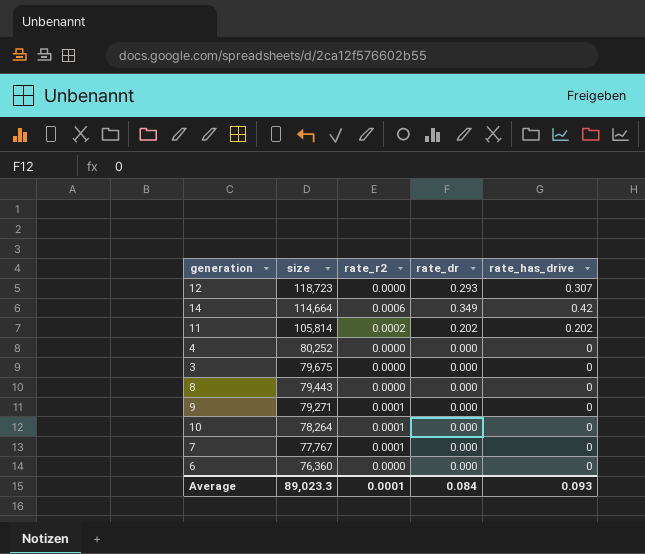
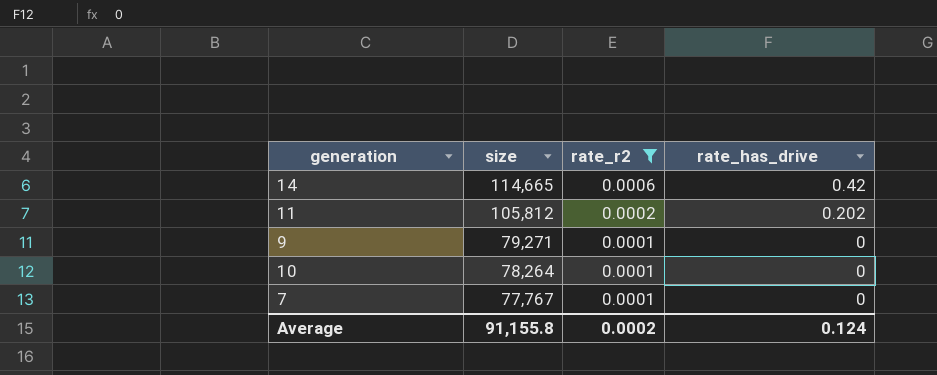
filter: none -> rate_r2 != 0.0000
column rate_dr | position: 4 -> none
14 | size: 114,664 -> 114,665
11 | size: 105,814 -> 105,812
Average | size: 89,023.3 -> 91,155.8
Average | rate_r2: 0.0001 -> 0.0002
Average | rate_has_drive: 0.093 -> 0.124

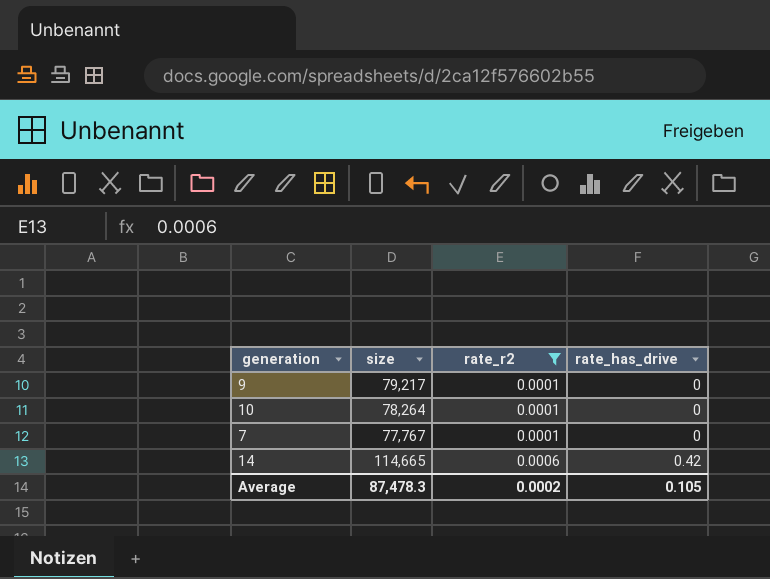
row order: size descending -> rate_r2 ascending
row 11: 105,812 | 0.0002 | 0.202 -> none
9 | size: 79,271 -> 79,217
Average | size: 91,155.8 -> 87,478.3
Average | rate_has_drive: 0.124 -> 0.105

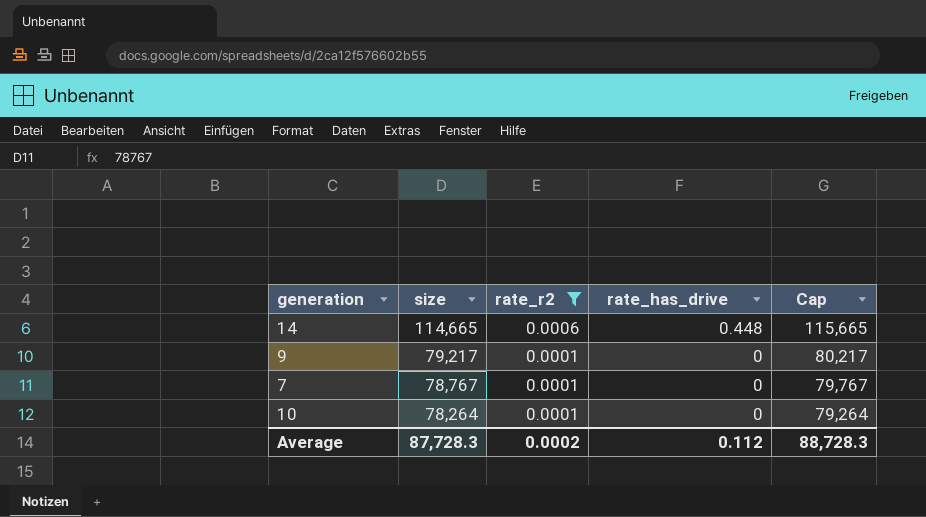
row order: rate_r2 ascending -> size descending
column Cap | formula: none -> [size] + 1000
14 | rate_has_drive: 0.42 -> 0.448
7 | size: 77,767 -> 78,767
Average | size: 87,478.3 -> 87,728.3
Average | rate_has_drive: 0.105 -> 0.112

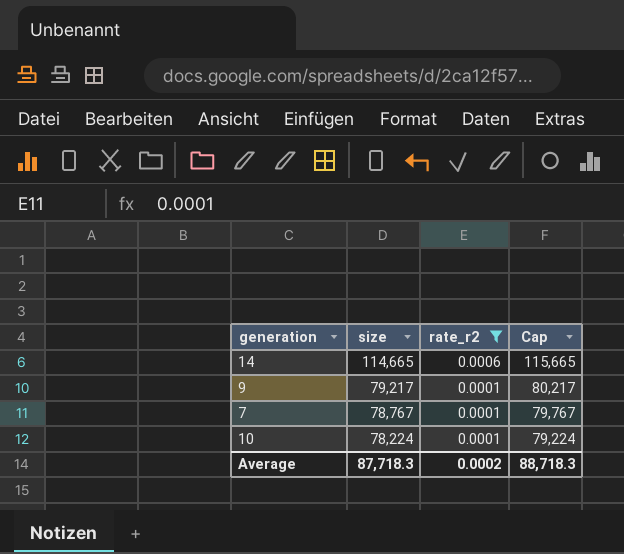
column rate_has_drive | position: 4 -> none
10 | size: 78,264 -> 78,224
10 | Cap: 79,264 -> 79,224
Average | size: 87,728.3 -> 87,718.3
Average | Cap: 88,728.3 -> 88,718.3

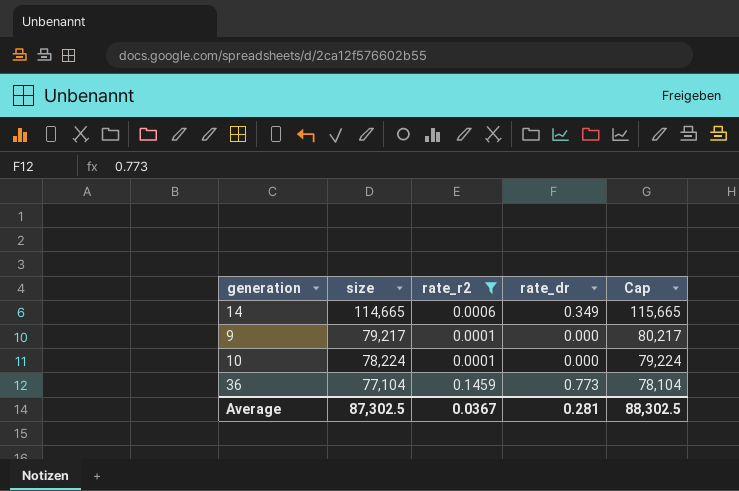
column rate_dr | position: none -> 4
row 7: 78,767 | 0.0001 | 79,767 -> none
row 36: none -> 77,104 | 0.1459 | 0.773 | 78,104
Average | size: 87,718.3 -> 87,302.5
Average | rate_r2: 0.0002 -> 0.0367
Average | Cap: 88,718.3 -> 88,302.5

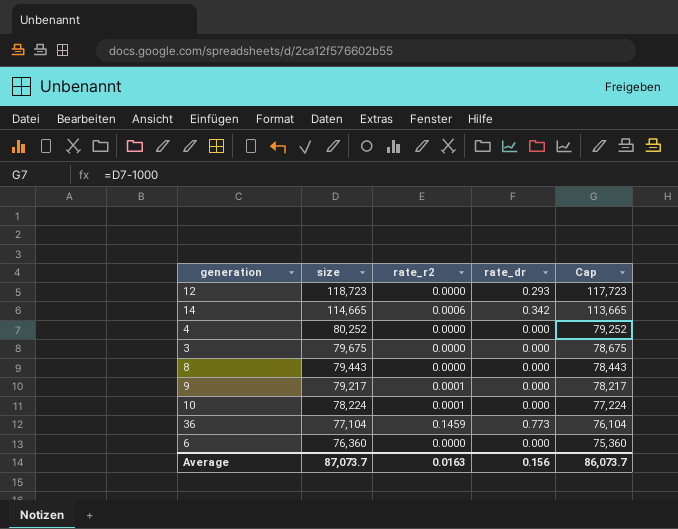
filter: rate_r2 != 0.0000 -> none
column Cap | formula: [size] + 1000 -> [size] - 1000
14 | rate_dr: 0.349 -> 0.342
Average | size: 87,302.5 -> 87,073.7
Average | rate_r2: 0.0367 -> 0.0163
Average | rate_dr: 0.281 -> 0.156
Average | Cap: 88,302.5 -> 86,073.7

